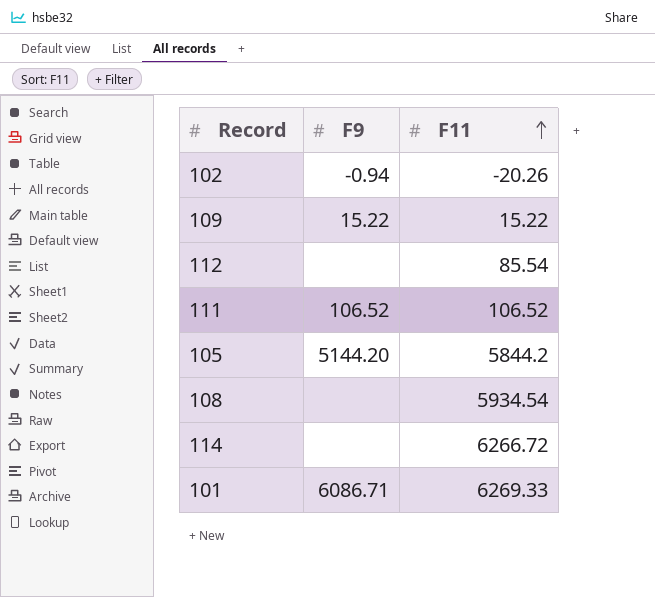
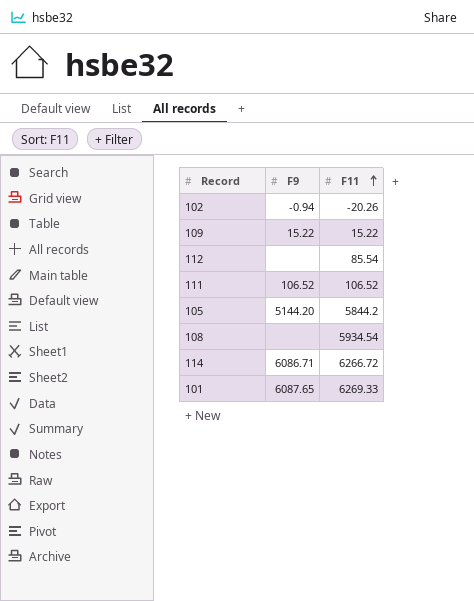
114 | F9: none -> 6086.71
101 | F9: 6086.71 -> 6087.65

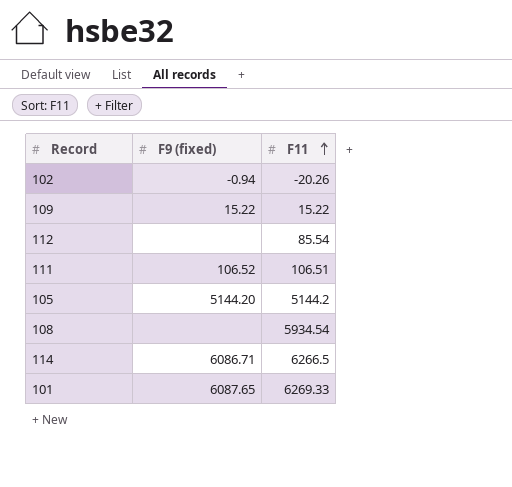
column name: F9 -> F9 (fixed)
111 | F11: 106.52 -> 106.51
105 | F11: 5844.2 -> 5144.2
114 | F11: 6266.72 -> 6266.5

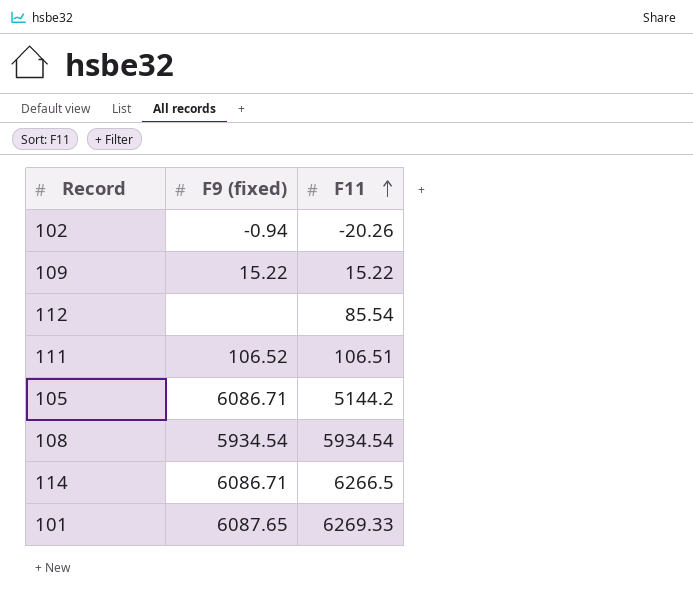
105 | F9 (fixed): 5144.20 -> 6086.71
108 | F9 (fixed): none -> 5934.54

